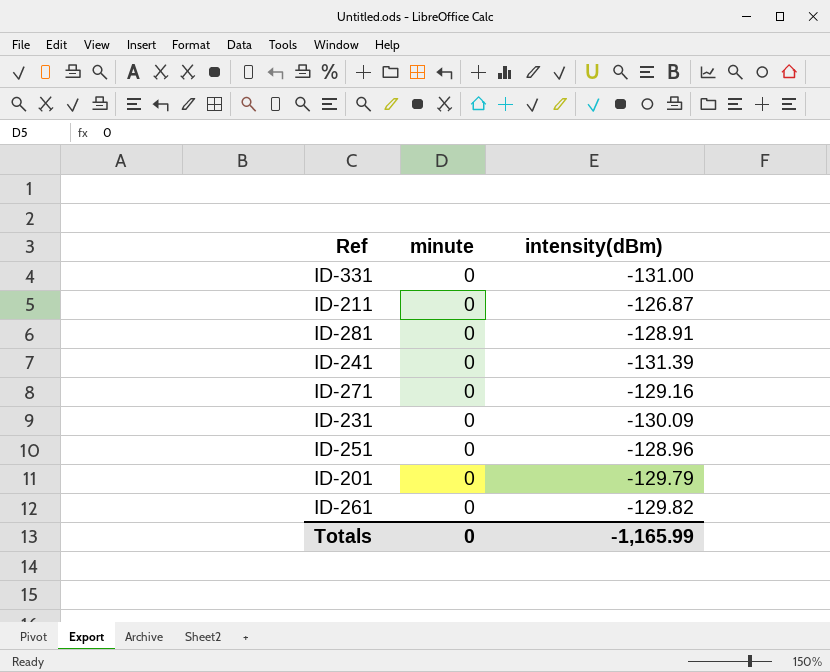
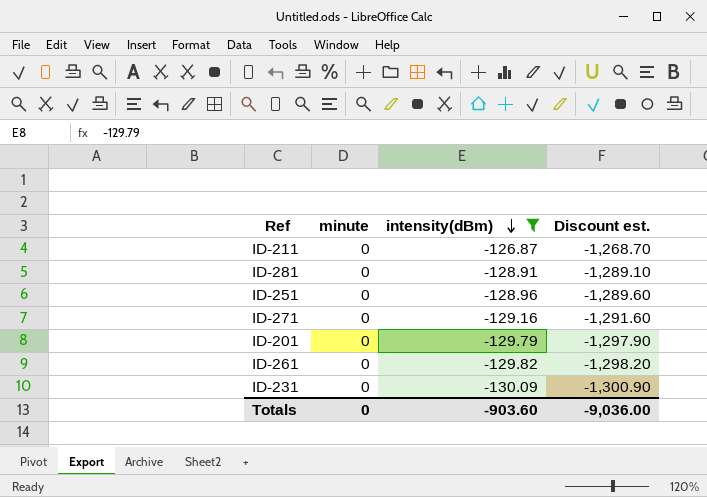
filter: none -> intensity(dBm) >= -130.09
row order: none -> intensity(dBm) descending
column Discount est. | formula: none -> [intensity(dBm)] * 10
Totals | intensity(dBm): -1,165.99 -> -903.60

